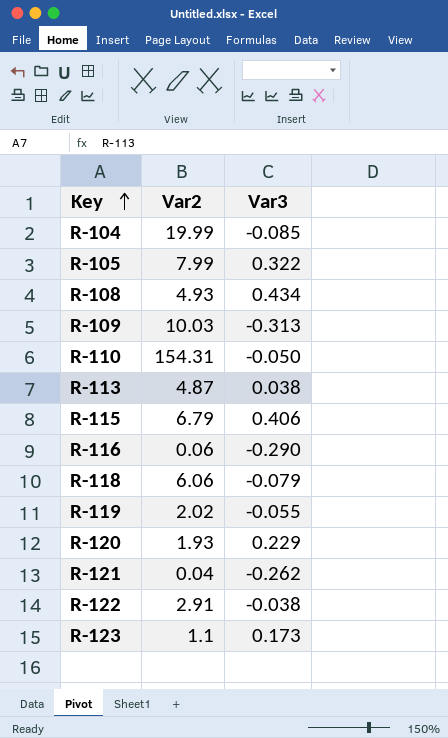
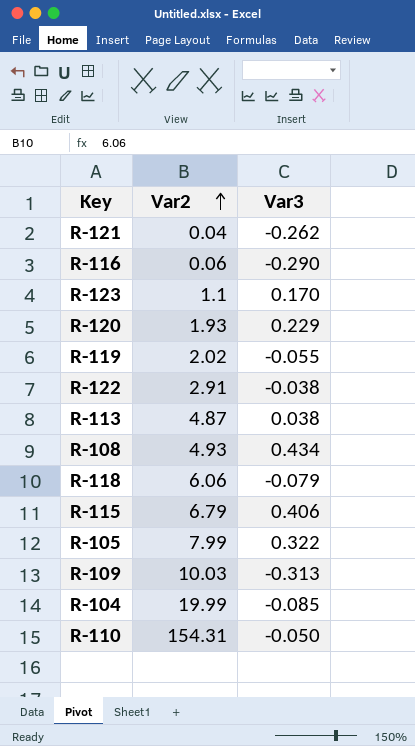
row order: Key ascending -> Var2 ascending
R-123 | Var3: 0.173 -> 0.170

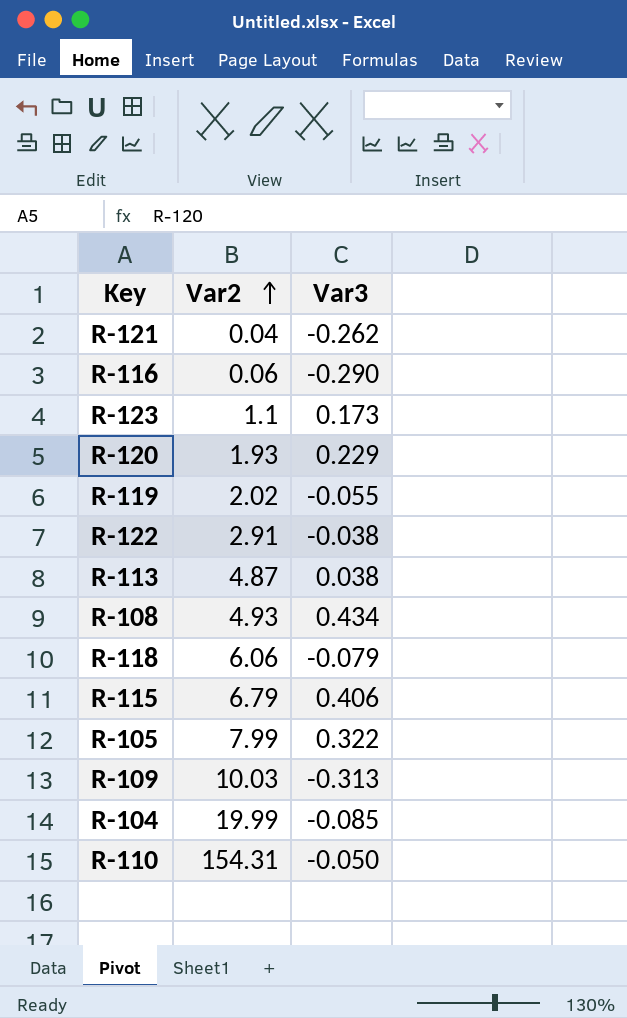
R-123 | Var3: 0.170 -> 0.173

